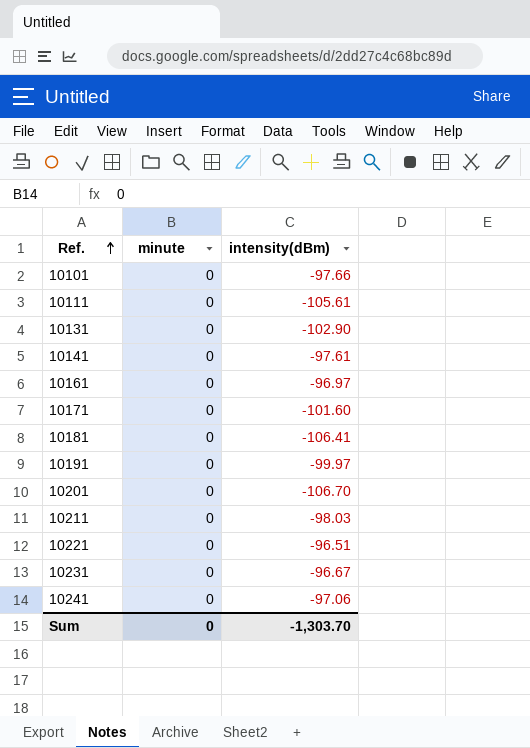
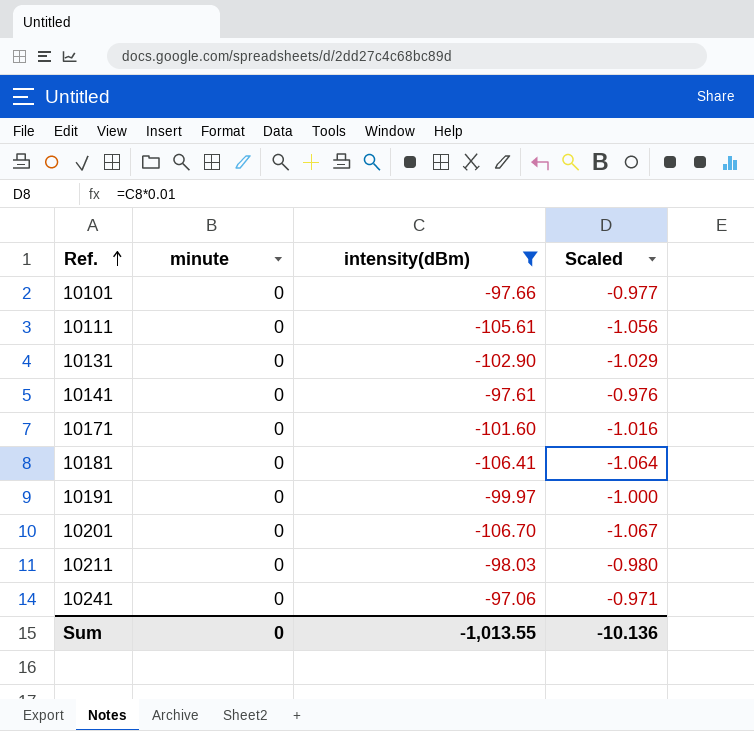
filter: none -> intensity(dBm) <= -97.06
column Scaled | formula: none -> [intensity(dBm)] * 0.01
Sum | intensity(dBm): -1,303.70 -> -1,013.55

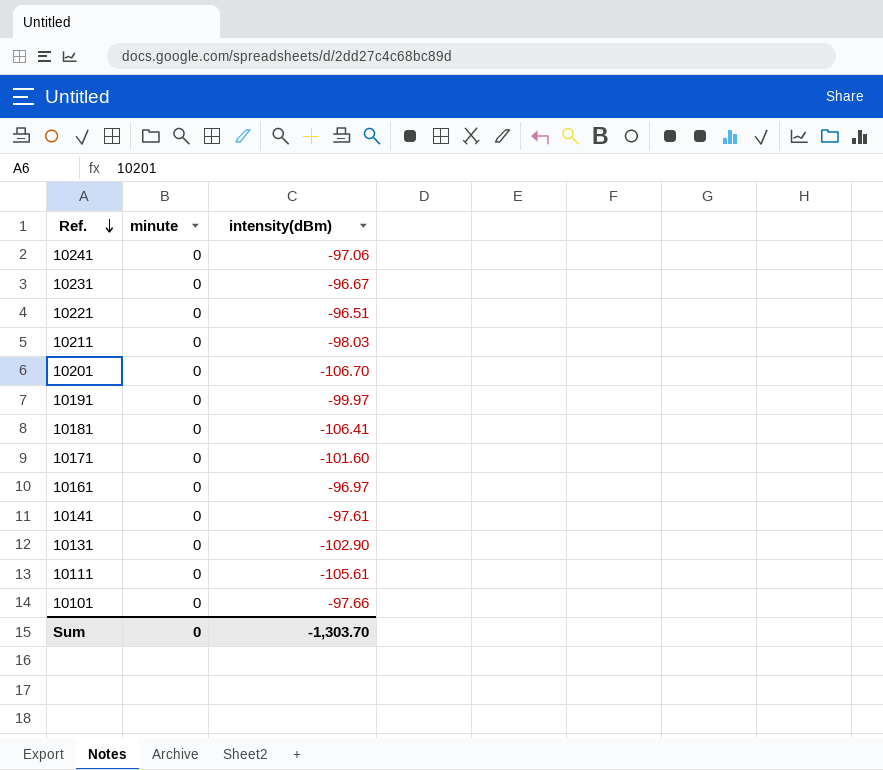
filter: intensity(dBm) <= -97.06 -> none
row order: Ref. ascending -> Ref. descending
column Scaled | formula: [intensity(dBm)] * 0.01 -> none
Sum | intensity(dBm): -1,013.55 -> -1,303.70

